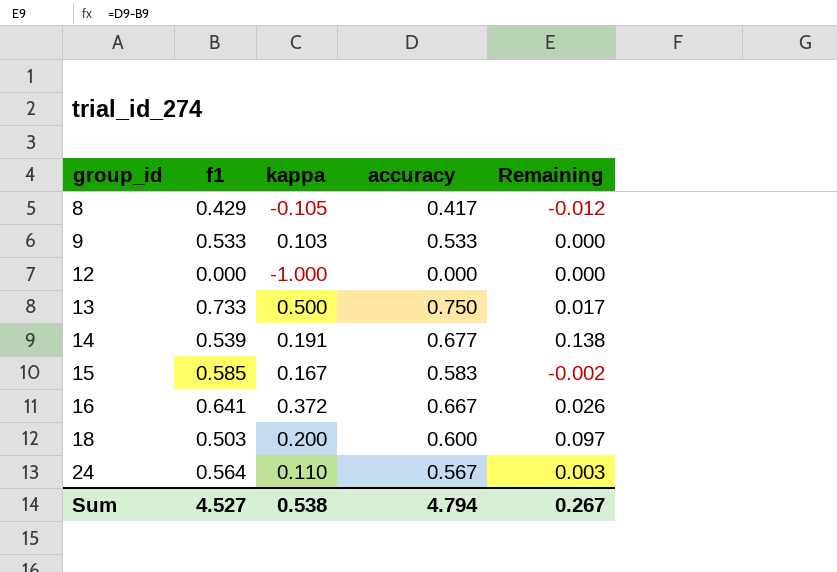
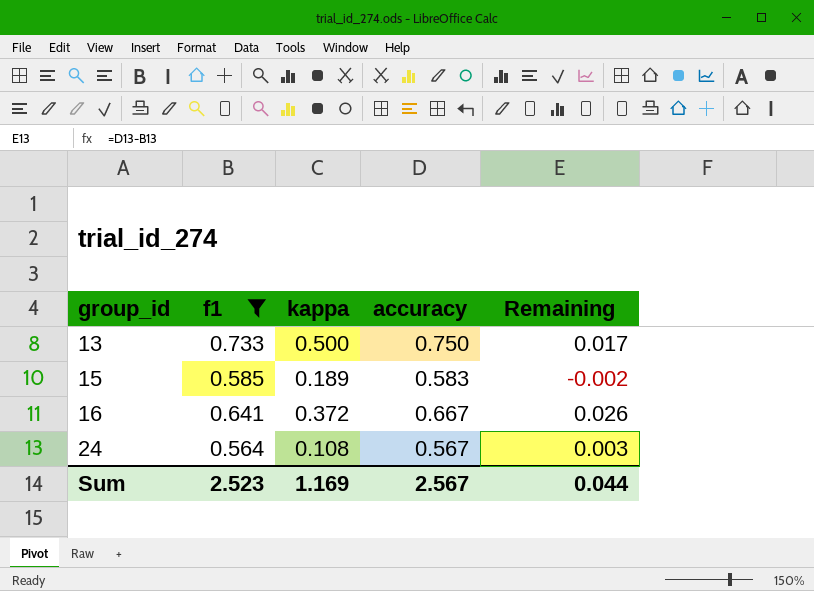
filter: none -> f1 >= 0.564
15 | kappa: 0.167 -> 0.189
24 | kappa: 0.110 -> 0.108
Sum | f1: 4.527 -> 2.523
Sum | kappa: 0.538 -> 1.169
Sum | accuracy: 4.794 -> 2.567
Sum | Remaining: 0.267 -> 0.044

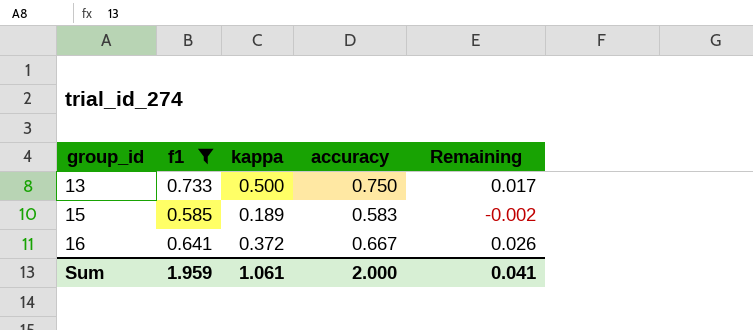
row 24: 0.564 | 0.108 | 0.567 | 0.003 -> none
Sum | f1: 2.523 -> 1.959
Sum | kappa: 1.169 -> 1.061
Sum | accuracy: 2.567 -> 2.000
Sum | Remaining: 0.044 -> 0.041

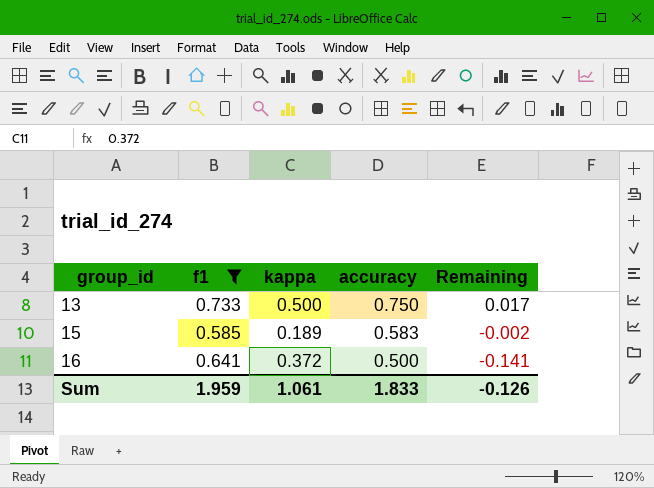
16 | accuracy: 0.667 -> 0.500
16 | Remaining: 0.026 -> -0.141
Sum | accuracy: 2.000 -> 1.833
Sum | Remaining: 0.041 -> -0.126

